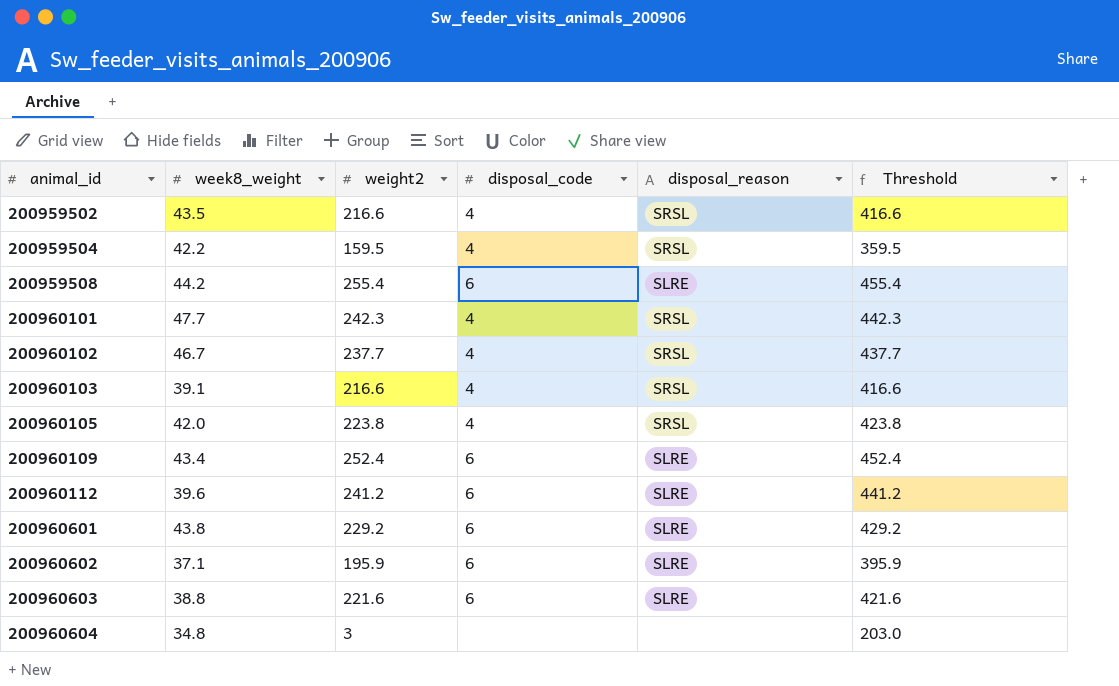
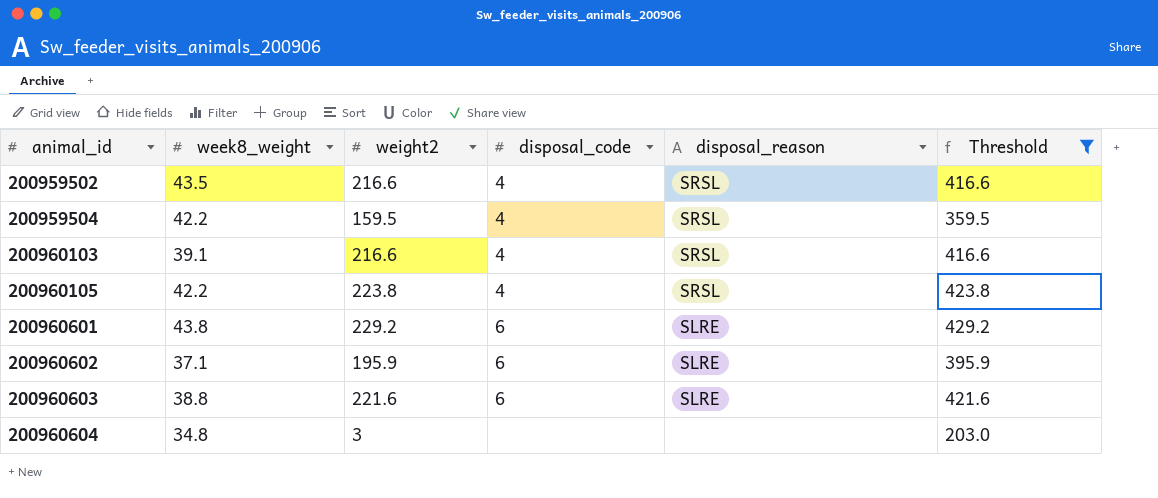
filter: none -> Threshold <= 429.2
200960105 | week8_weight: 42.0 -> 42.2

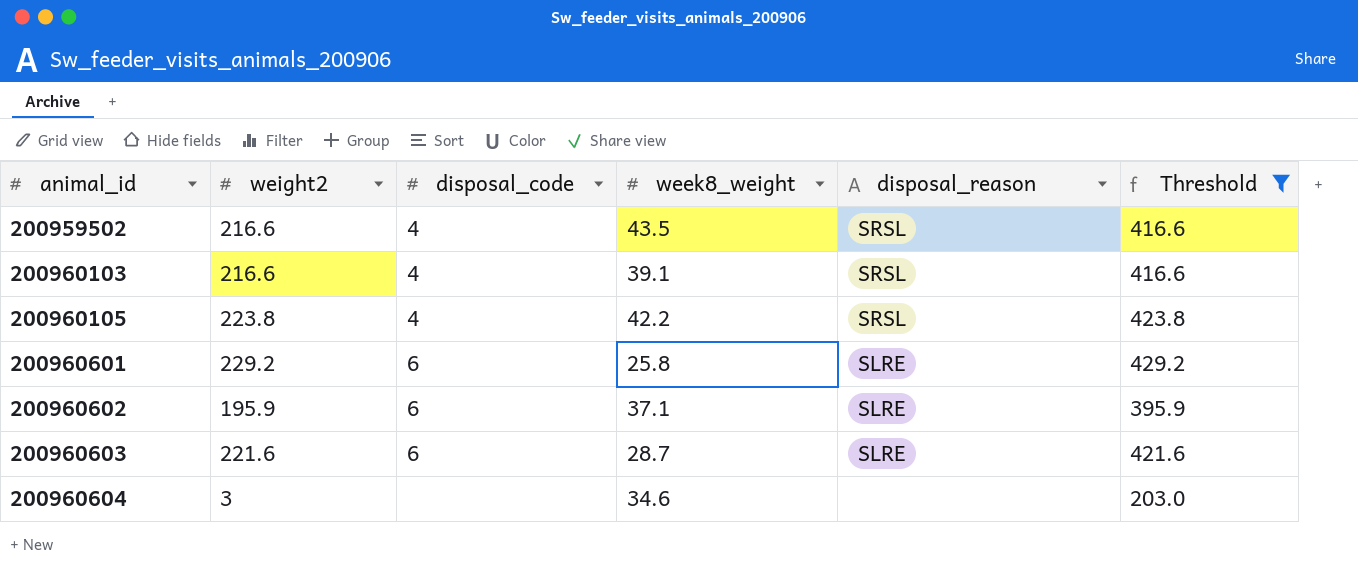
column week8_weight | position: 2 -> 4
row 200959504: 42.2 | 159.5 | 4 | SRSL | 359.5 -> none
200960601 | week8_weight: 43.8 -> 25.8
200960603 | week8_weight: 38.8 -> 28.7
200960604 | week8_weight: 34.8 -> 34.6

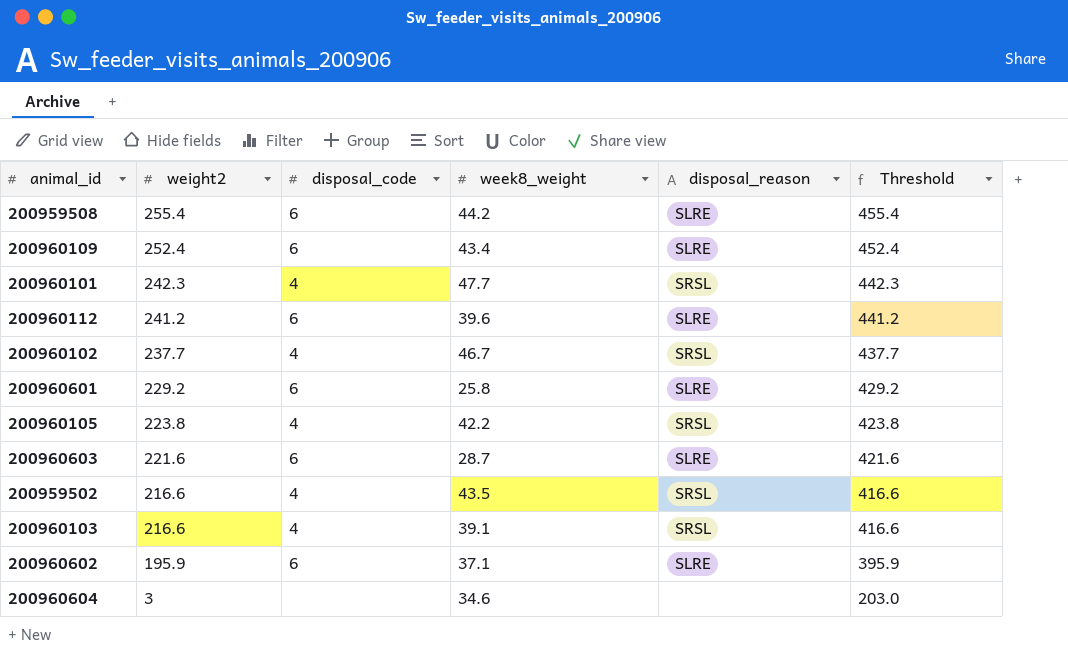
filter: Threshold <= 429.2 -> none
row order: animal_id ascending -> weight2 descending

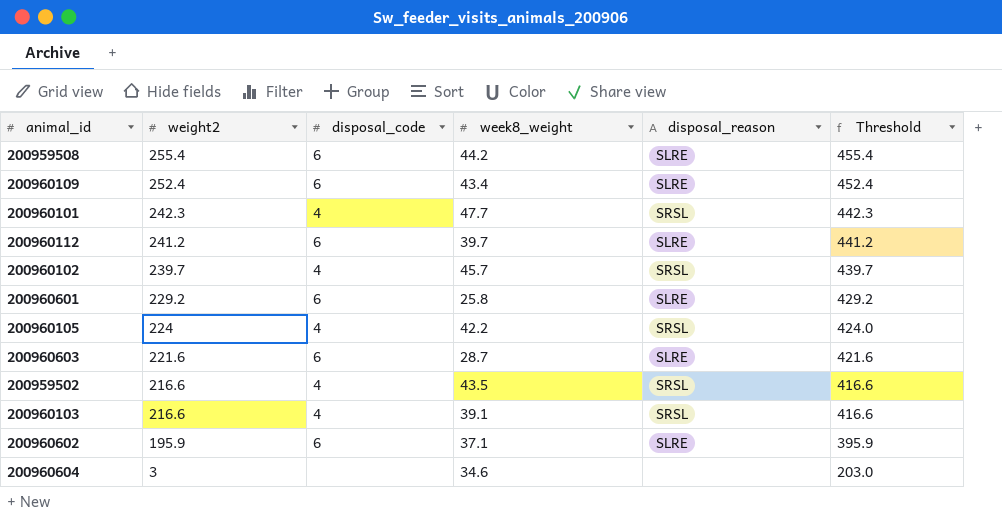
200960112 | week8_weight: 39.6 -> 39.7
200960102 | weight2: 237.7 -> 239.7
200960102 | week8_weight: 46.7 -> 45.7
200960102 | Threshold: 437.7 -> 439.7
200960105 | weight2: 223.8 -> 224
200960105 | Threshold: 423.8 -> 424.0

